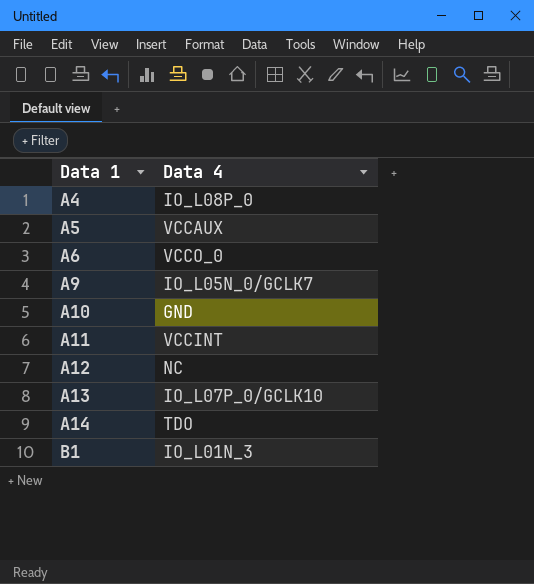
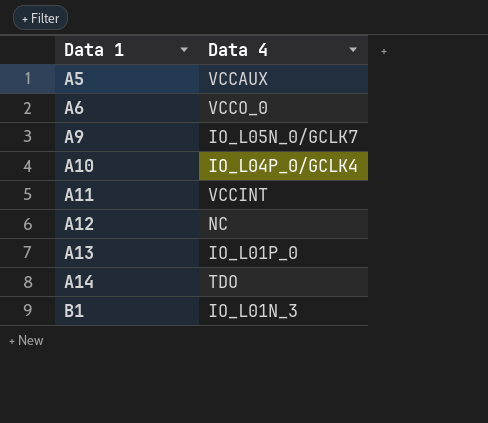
row A4: IO_L08P_0 -> none
A10 | Data 4: GND -> IO_L04P_0/GCLK4
A13 | Data 4: IO_L07P_0/GCLK10 -> IO_L01P_0

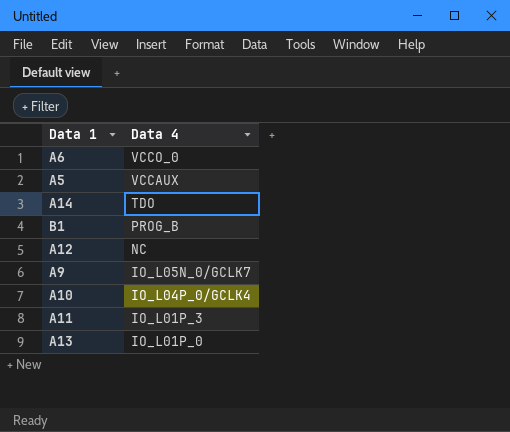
row order: Data 1 ascending -> Data 4 descending
B1 | Data 4: IO_L01N_3 -> PROG_B
A11 | Data 4: VCCINT -> IO_L01P_3

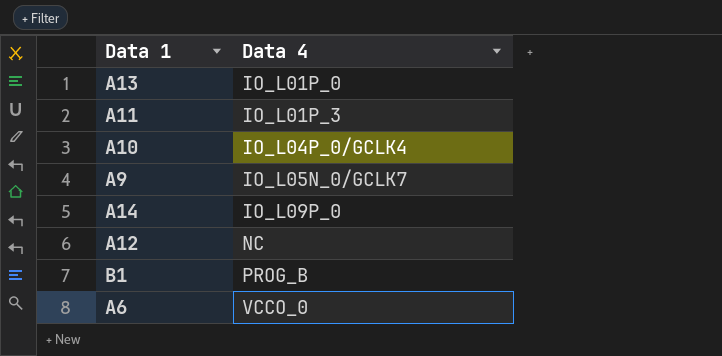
row order: Data 4 descending -> Data 4 ascending
row A5: VCCAUX -> none
A14 | Data 4: TDO -> IO_L09P_0

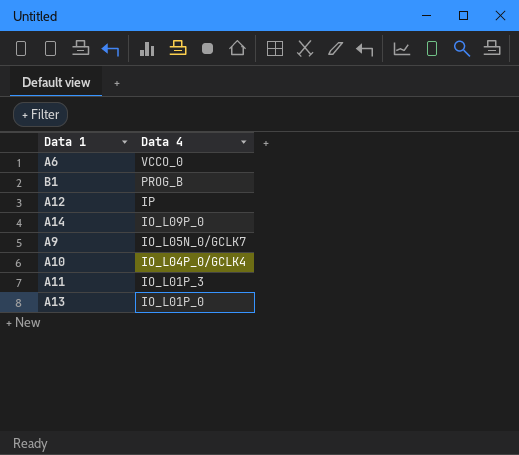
row order: Data 4 ascending -> Data 4 descending
A12 | Data 4: NC -> IP

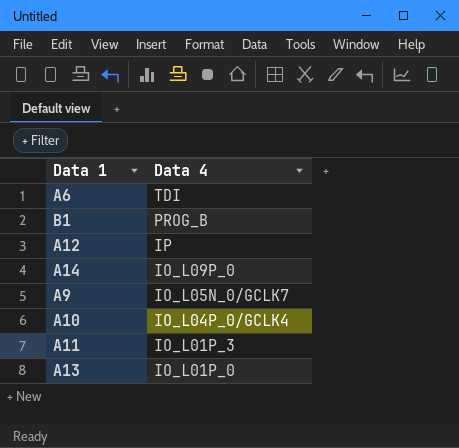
A6 | Data 4: VCCO_0 -> TDI

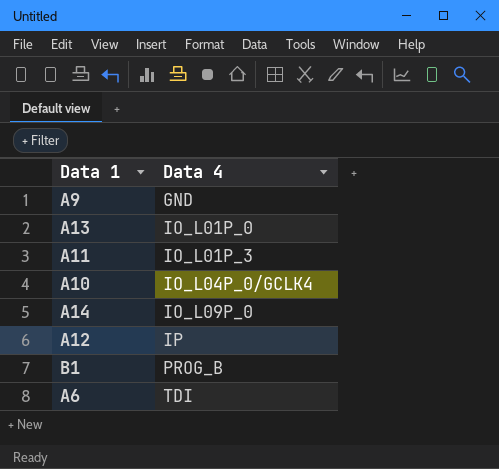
row order: Data 4 descending -> Data 4 ascending
A9 | Data 4: IO_L05N_0/GCLK7 -> GND

